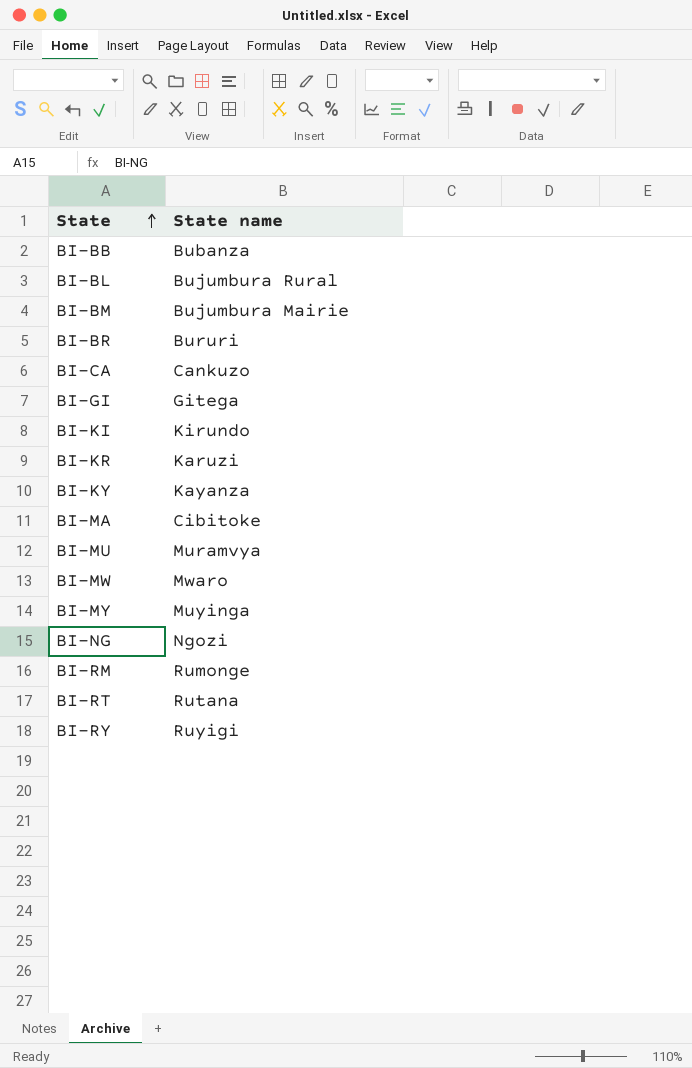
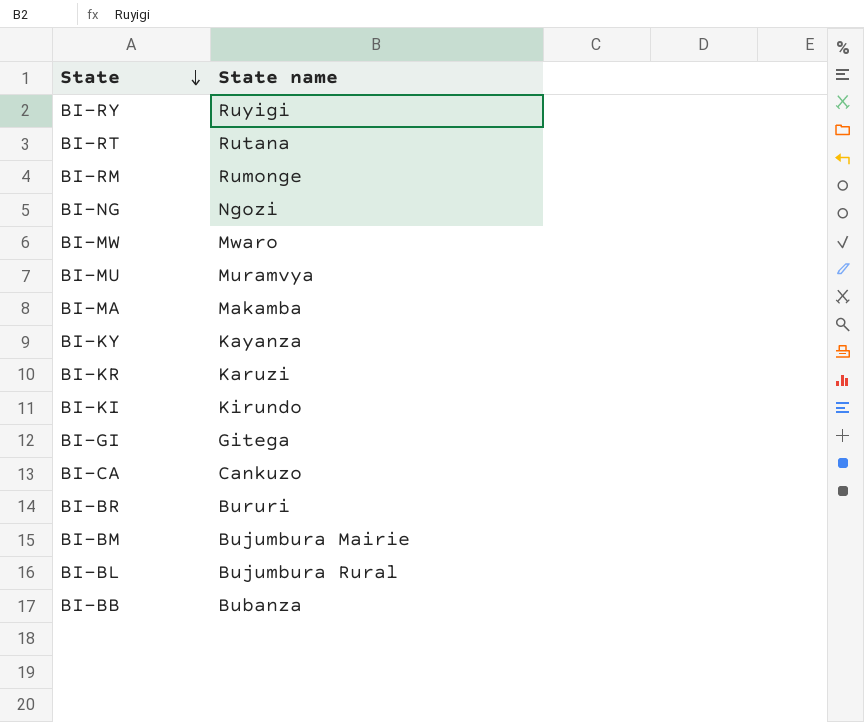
row order: State ascending -> State descending
row BI-MY: Muyinga -> none
BI-MA | State name: Cibitoke -> Makamba

